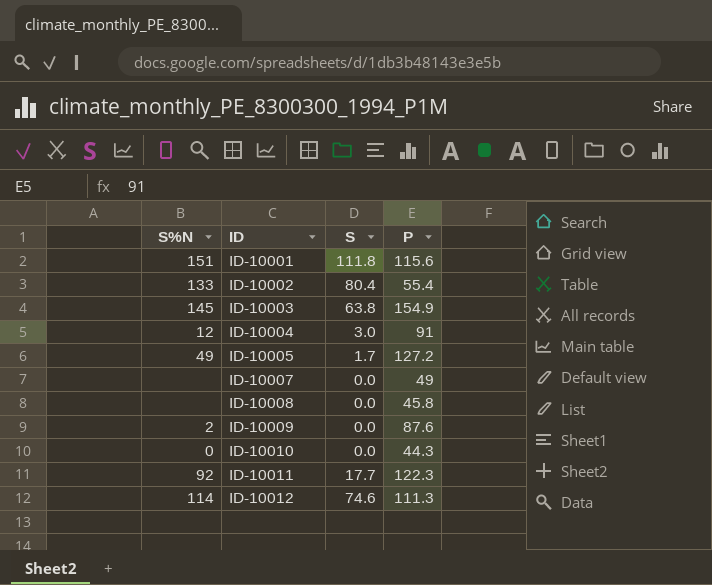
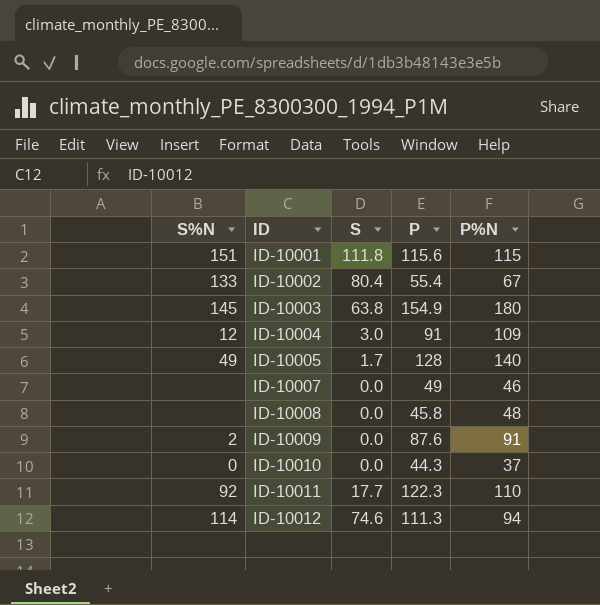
column P%N | position: none -> 5
ID-10005 | P: 127.2 -> 128

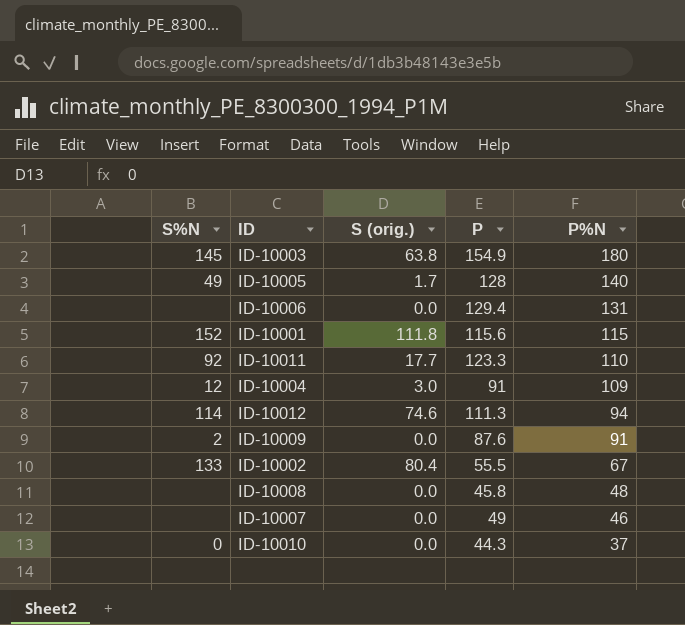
row order: ID ascending -> P%N descending
column name: S -> S (orig.)
row ID-10006: none -> none | 0.0 | 129.4 | 131
ID-10001 | S%N: 151 -> 152
ID-10011 | P: 122.3 -> 123.3
ID-10002 | P: 55.4 -> 55.5

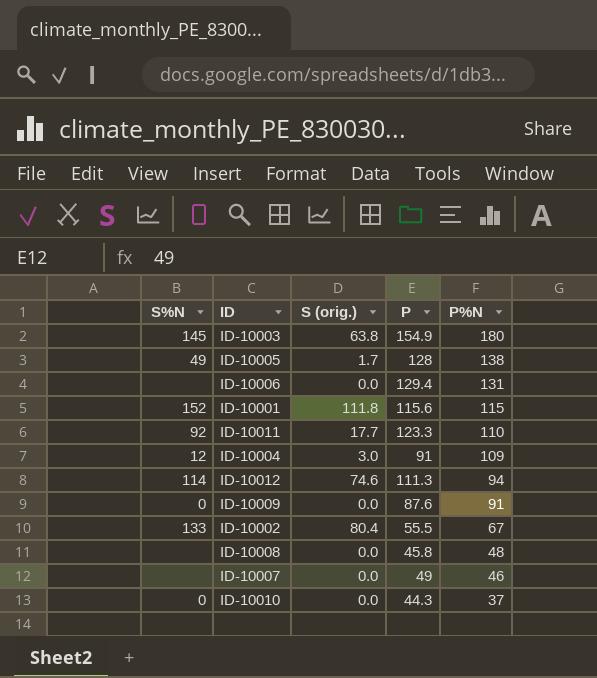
ID-10005 | P%N: 140 -> 138
ID-10009 | S%N: 2 -> 0

